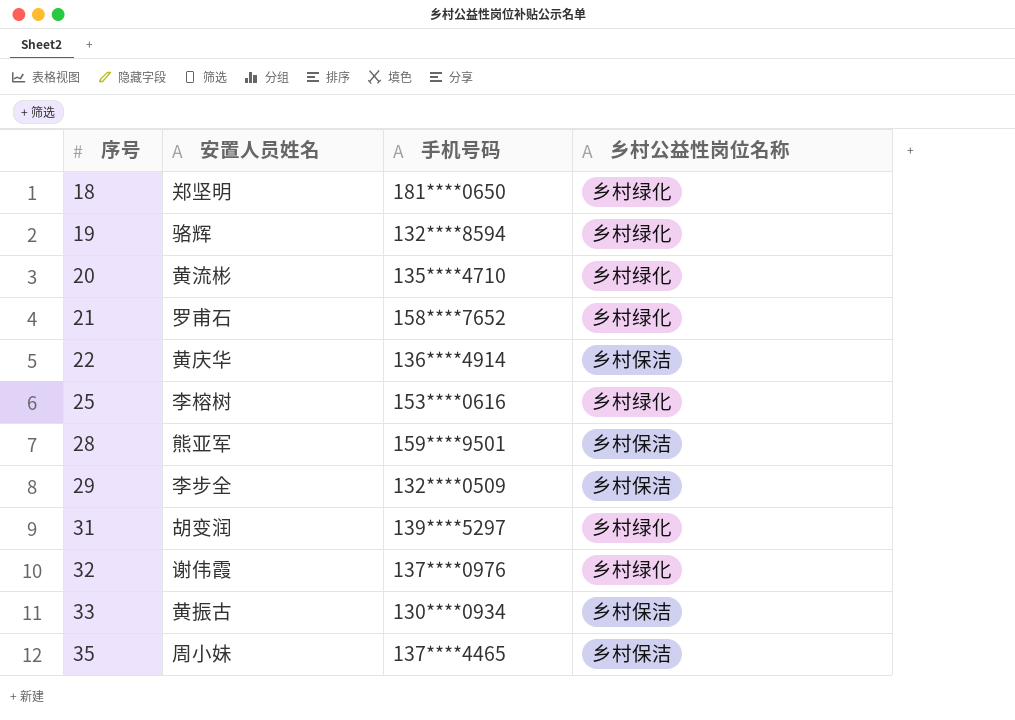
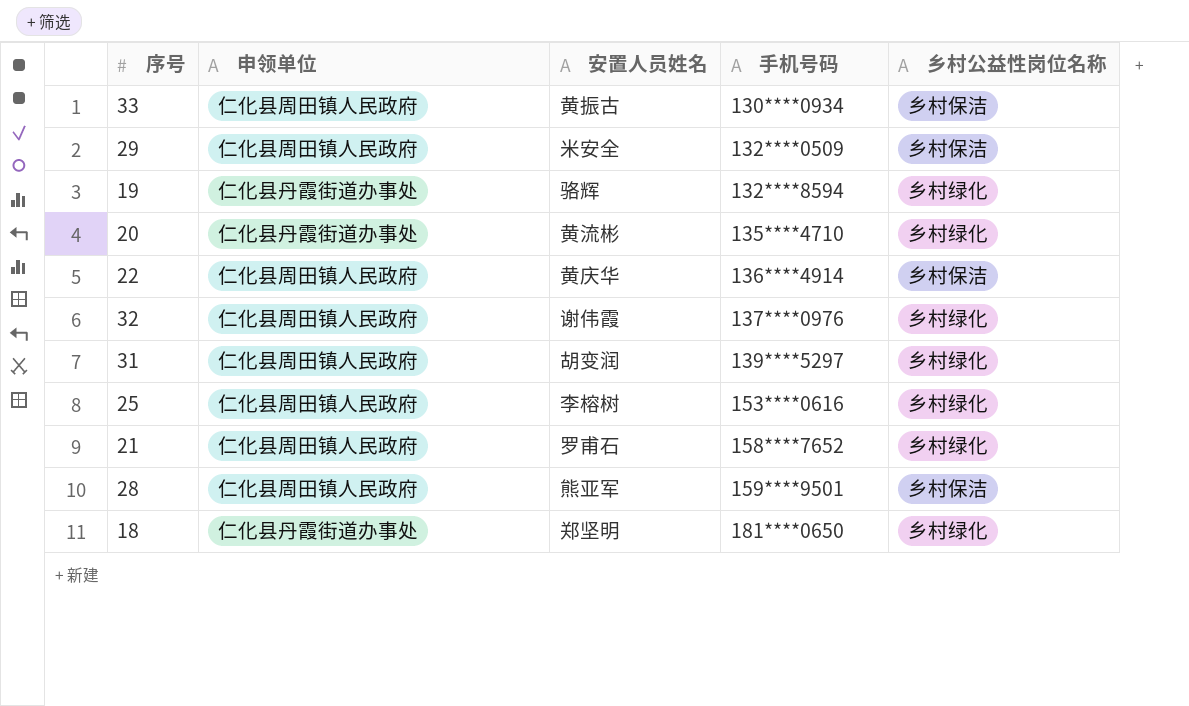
row order: 序号 ascending -> 手机号码 ascending
column 申领单位 | position: none -> 2
row 35: 周小妹 | 137****4465 | 乡村保洁 -> none
29 | 安置人员姓名: 李步全 -> 米安全

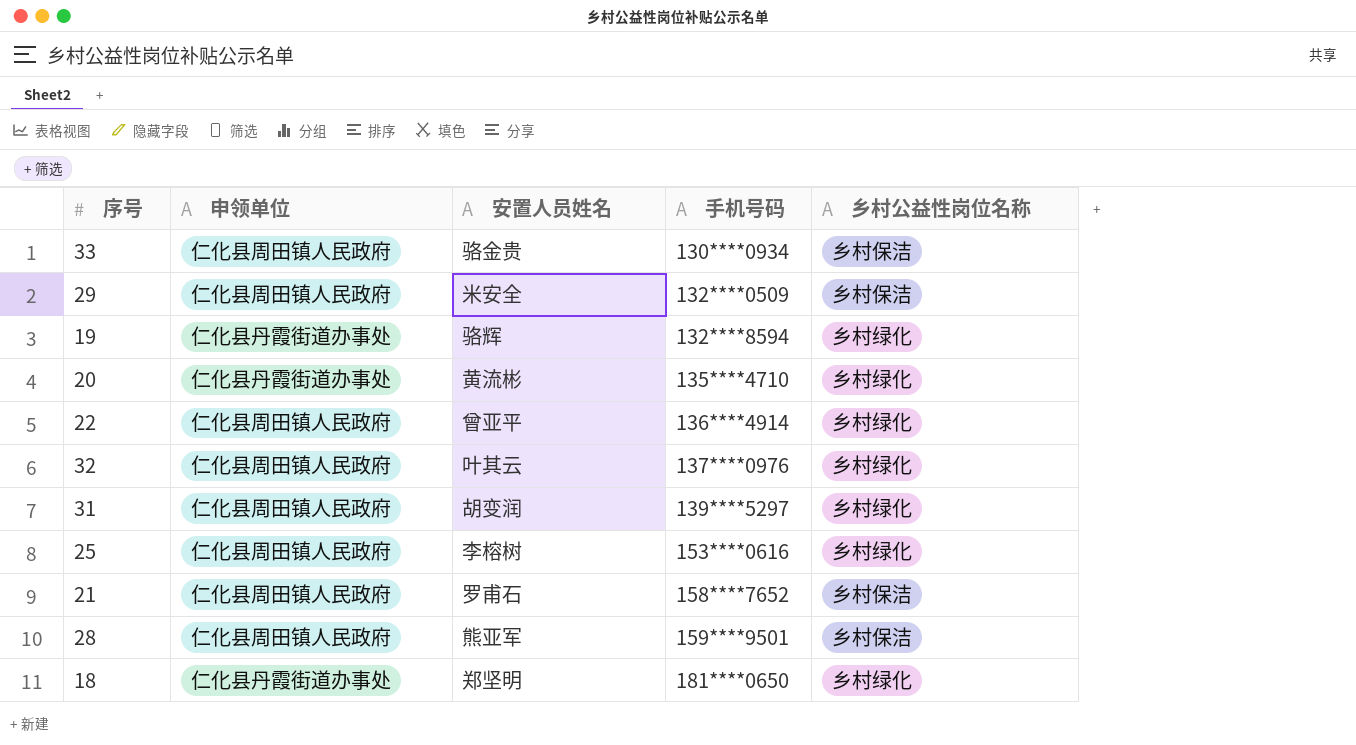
33 | 安置人员姓名: 黄振古 -> 骆金贵
22 | 安置人员姓名: 黄庆华 -> 曾亚平
22 | 乡村公益性岗位名称: 乡村保洁 -> 乡村绿化
32 | 安置人员姓名: 谢伟霞 -> 叶其云
21 | 乡村公益性岗位名称: 乡村绿化 -> 乡村保洁

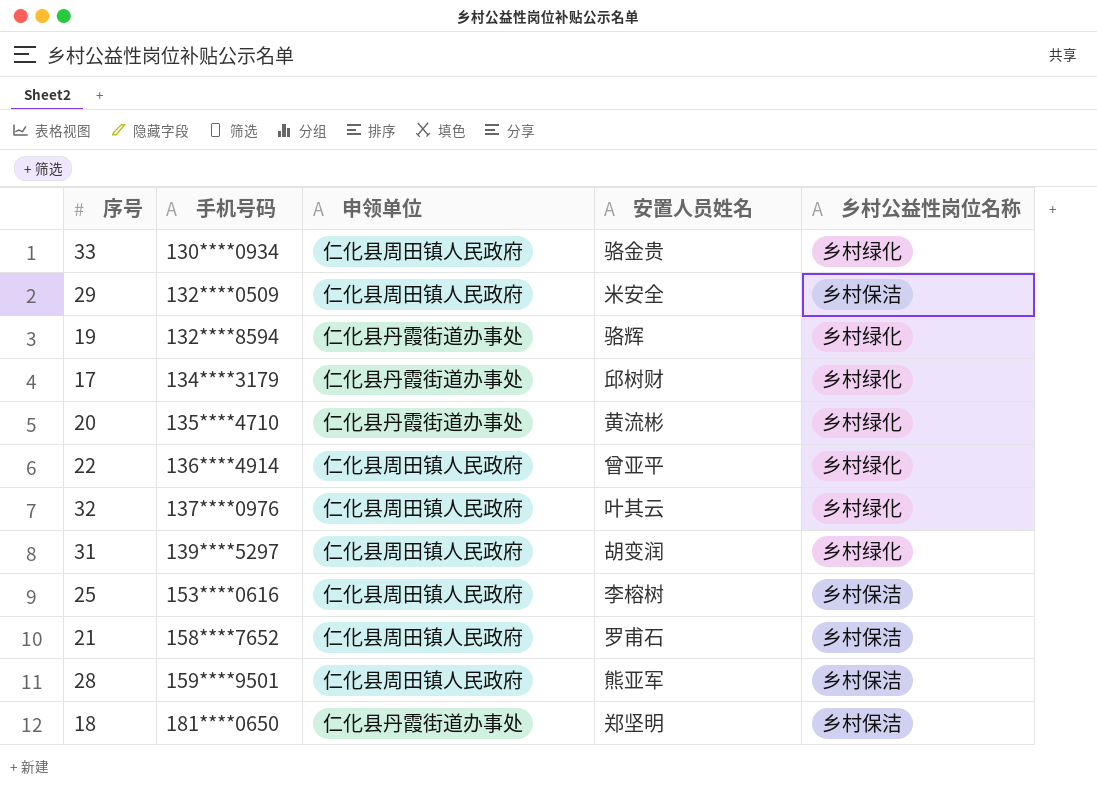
column 手机号码 | position: 4 -> 2
33 | 乡村公益性岗位名称: 乡村保洁 -> 乡村绿化
row 17: none -> 134****3179 | 仁化县丹霞街道办事处 | 邱树财 | 乡村绿化
25 | 乡村公益性岗位名称: 乡村绿化 -> 乡村保洁
18 | 乡村公益性岗位名称: 乡村绿化 -> 乡村保洁

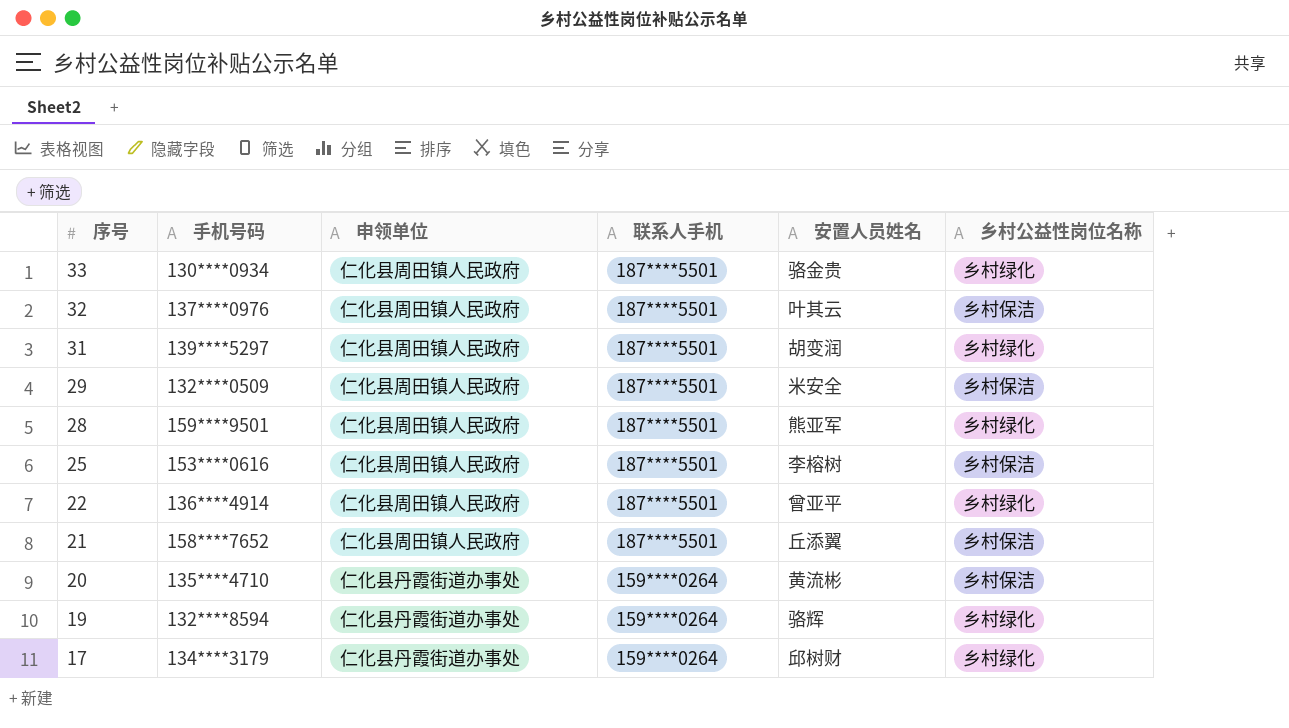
row order: 手机号码 ascending -> 序号 descending
column 联系人手机 | position: none -> 4
row 18: 181****0650 | 仁化县丹霞街道办事处 | 郑坚明 | 乡村保洁 -> none
32 | 乡村公益性岗位名称: 乡村绿化 -> 乡村保洁
28 | 乡村公益性岗位名称: 乡村保洁 -> 乡村绿化
21 | 安置人员姓名: 罗甫石 -> 丘添翼
20 | 乡村公益性岗位名称: 乡村绿化 -> 乡村保洁

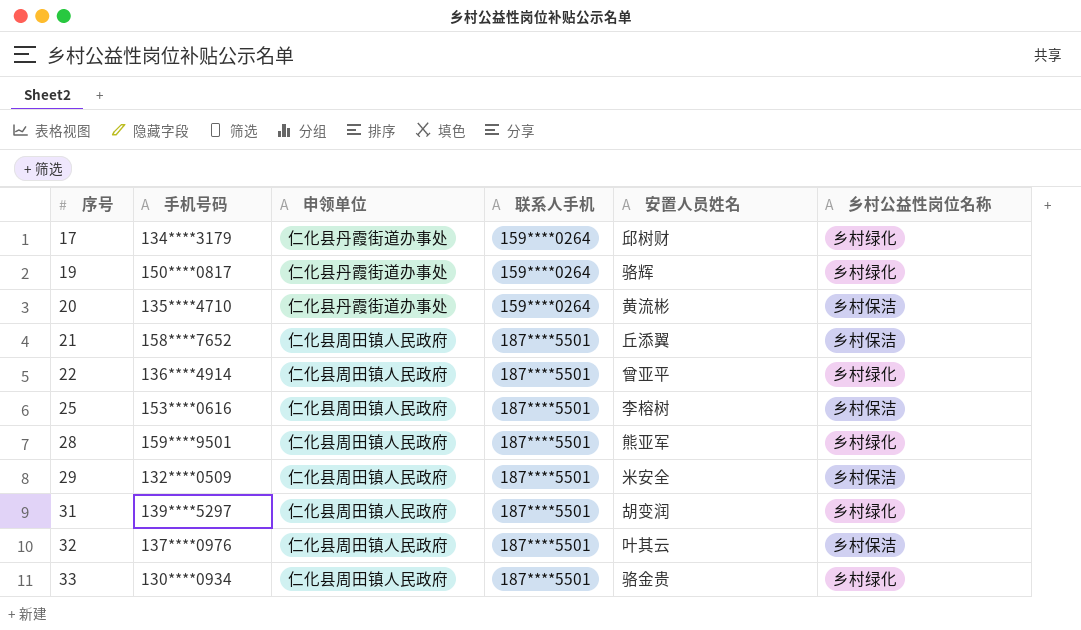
row order: 序号 descending -> 序号 ascending
19 | 手机号码: 132****8594 -> 150****0817

